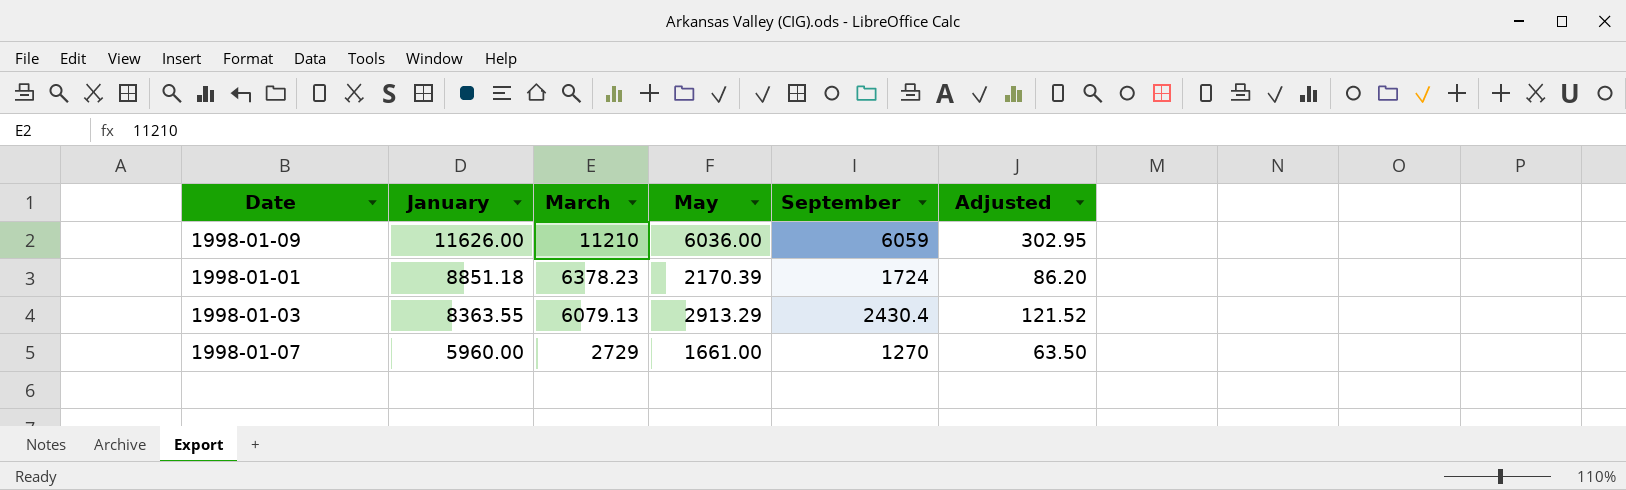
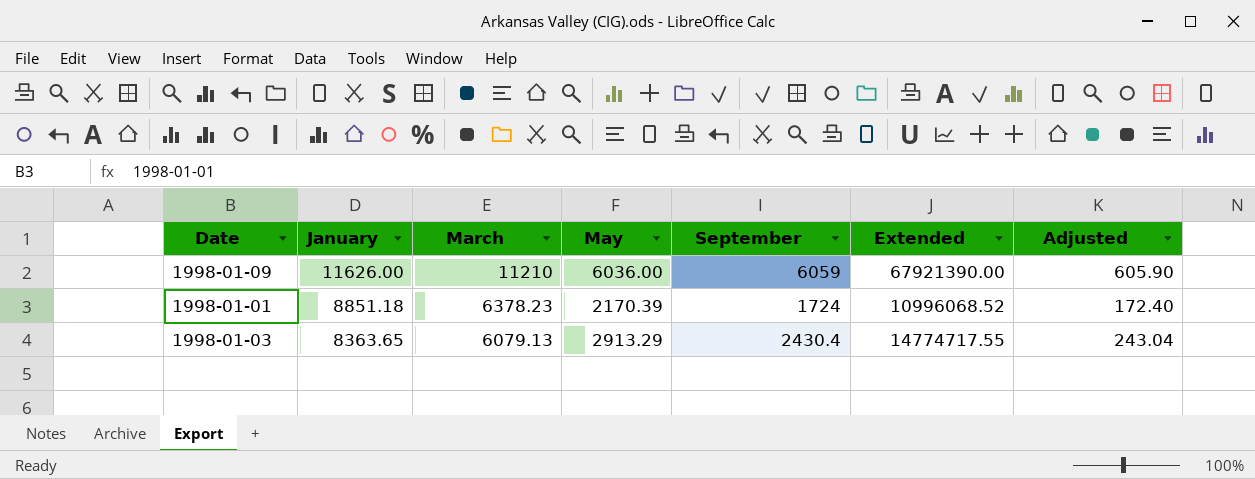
column Extended | formula: none -> [March] * [September]
column Adjusted | formula: [September] * 0.05 -> [September] * 0.1
row 1998-01-07: 5960.00 | 2729 | 1661.00 | 1270 | 63.50 -> none
1998-01-03 | January: 8363.55 -> 8363.65

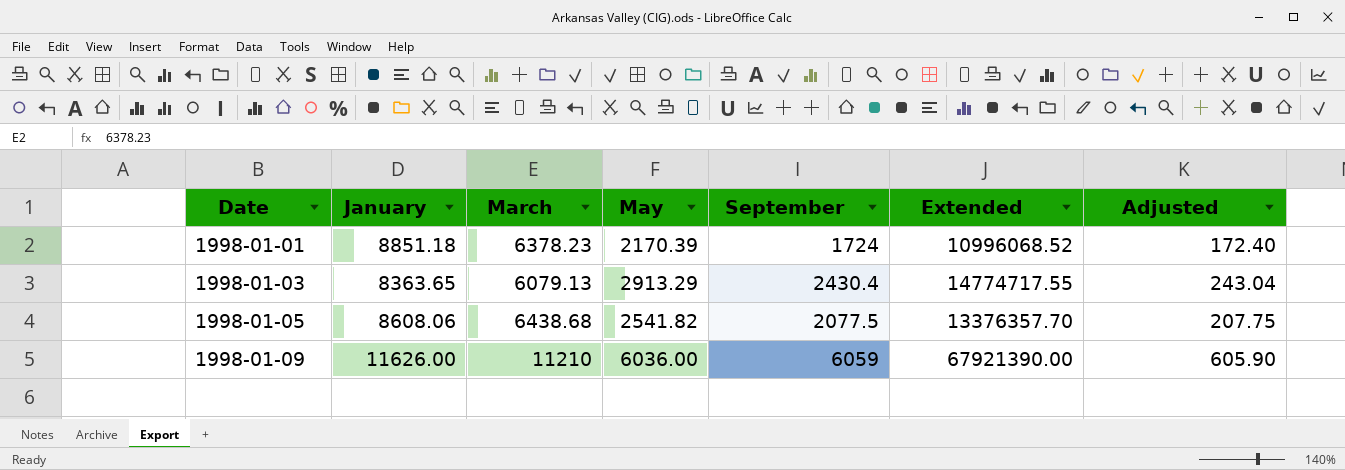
row order: January descending -> Date ascending
row 1998-01-05: none -> 8608.06 | 6438.68 | 2541.82 | 2077.5 | 13376357.70 | 207.75

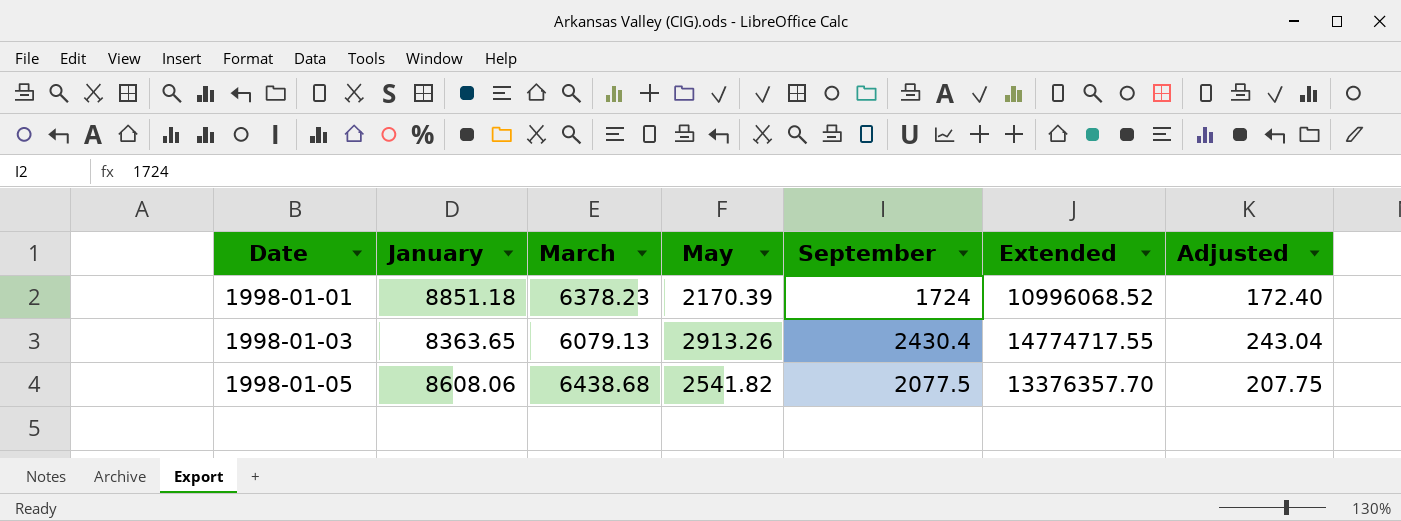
row 1998-01-09: 11626.00 | 11210 | 6036.00 | 6059 | 67921390.00 | 605.90 -> none
1998-01-03 | May: 2913.29 -> 2913.26

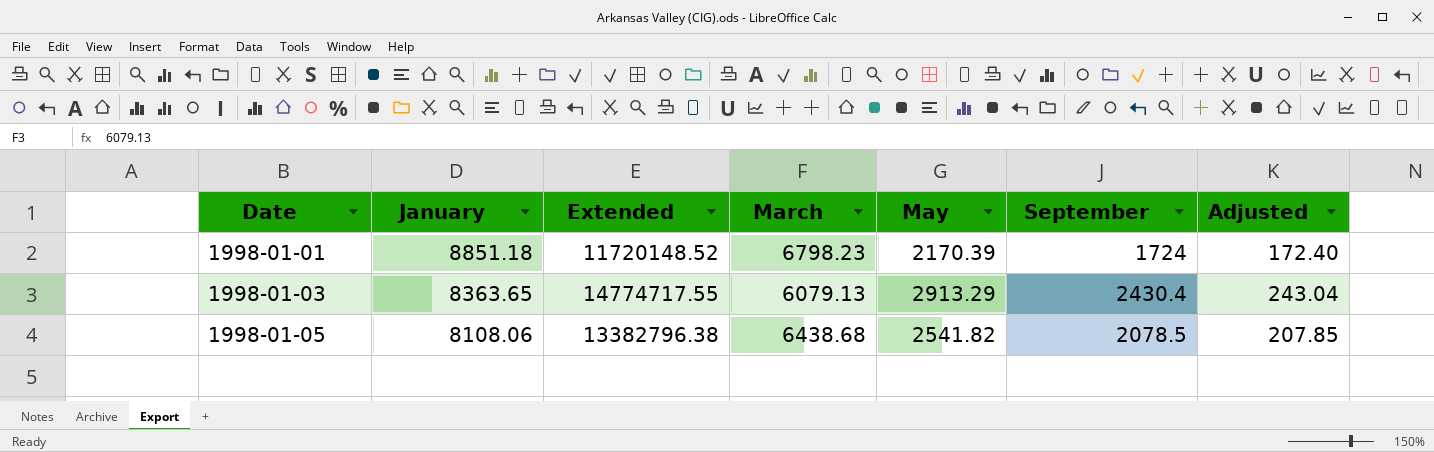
column Extended | position: 6 -> 3
1998-01-01 | Extended: 10996068.52 -> 11720148.52
1998-01-01 | March: 6378.23 -> 6798.23
1998-01-03 | May: 2913.26 -> 2913.29
1998-01-05 | January: 8608.06 -> 8108.06
1998-01-05 | Extended: 13376357.70 -> 13382796.38
1998-01-05 | September: 2077.5 -> 2078.5
1998-01-05 | Adjusted: 207.75 -> 207.85

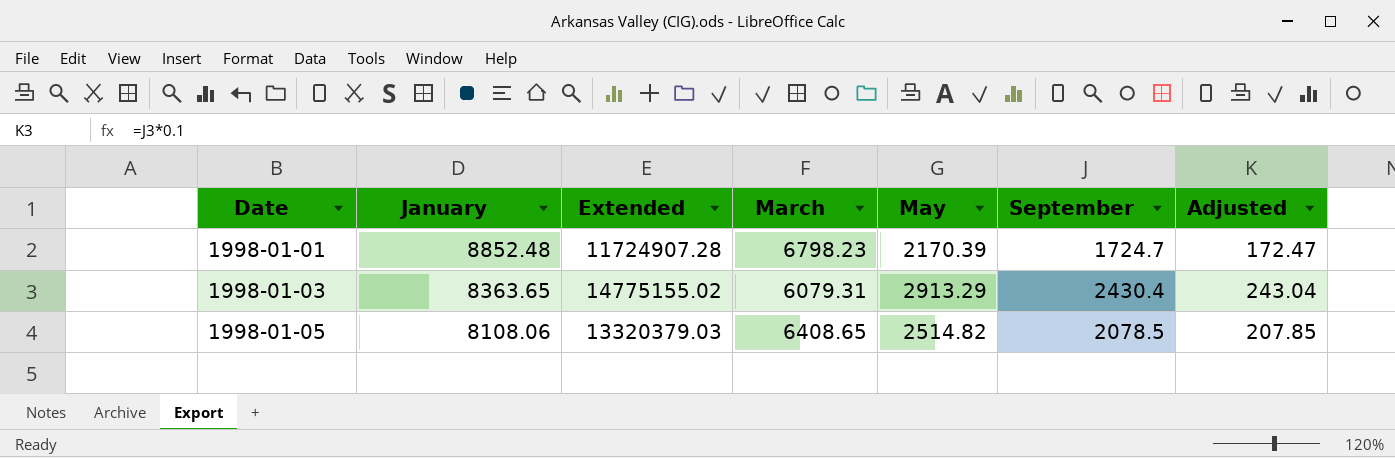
1998-01-01 | January: 8851.18 -> 8852.48
1998-01-01 | Extended: 11720148.52 -> 11724907.28
1998-01-01 | September: 1724 -> 1724.7
1998-01-01 | Adjusted: 172.40 -> 172.47
1998-01-03 | Extended: 14774717.55 -> 14775155.02
1998-01-03 | March: 6079.13 -> 6079.31
1998-01-05 | Extended: 13382796.38 -> 13320379.03
1998-01-05 | March: 6438.68 -> 6408.65
1998-01-05 | May: 2541.82 -> 2514.82

